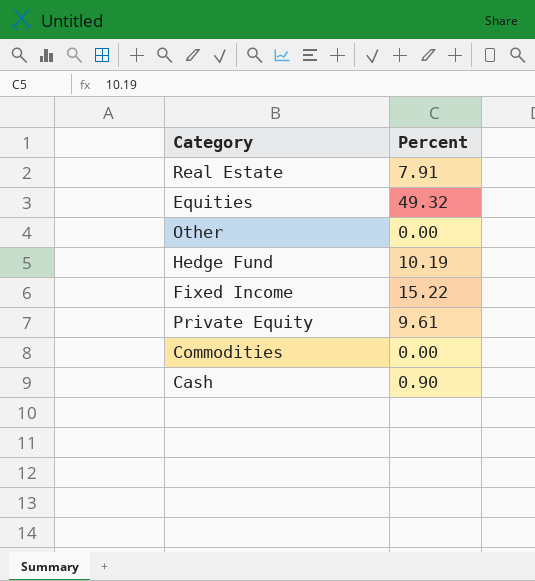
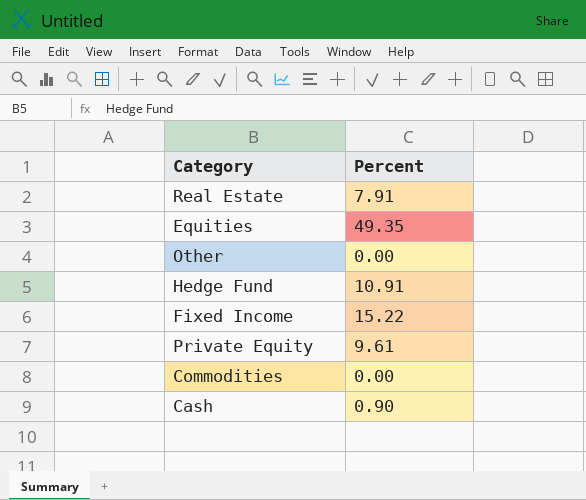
Equities | Percent: 49.32 -> 49.35
Hedge Fund | Percent: 10.19 -> 10.91

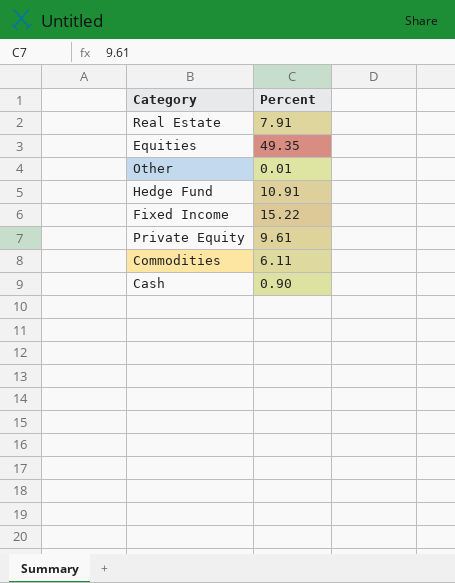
Other | Percent: 0.00 -> 0.01
Commodities | Percent: 0.00 -> 6.11

